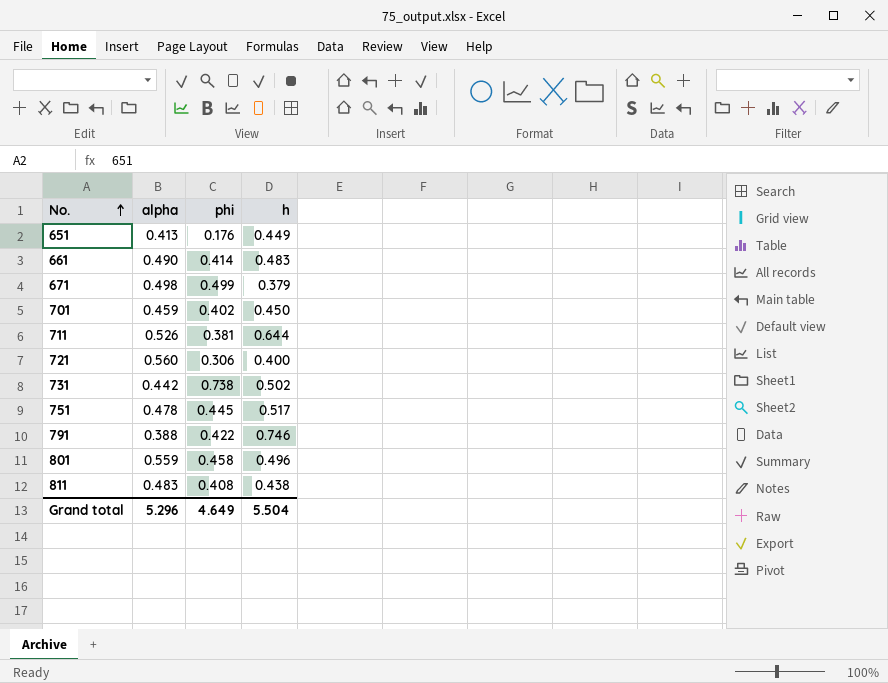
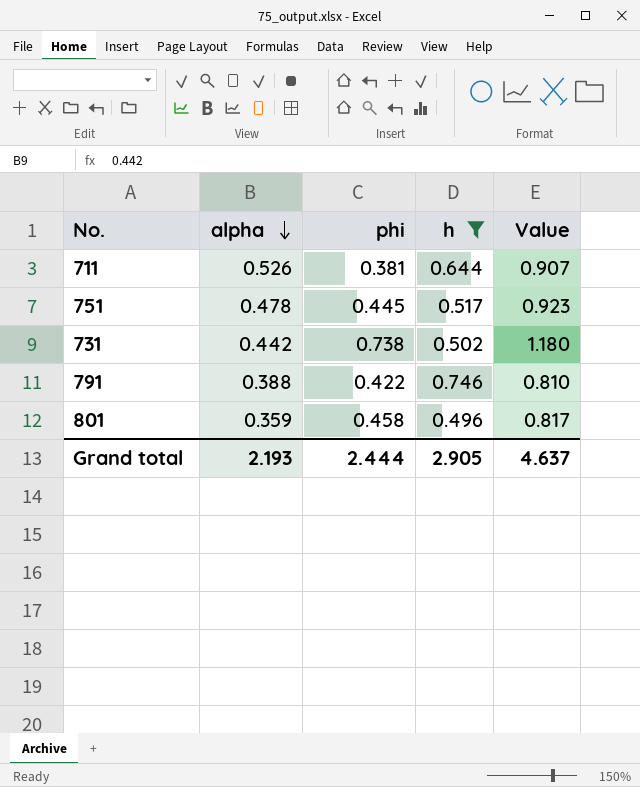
filter: none -> h >= 0.496
row order: No. ascending -> alpha descending
column Value | formula: none -> [alpha] + [phi]
801 | alpha: 0.559 -> 0.359
Grand total | alpha: 5.296 -> 2.193
Grand total | phi: 4.649 -> 2.444
Grand total | h: 5.504 -> 2.905

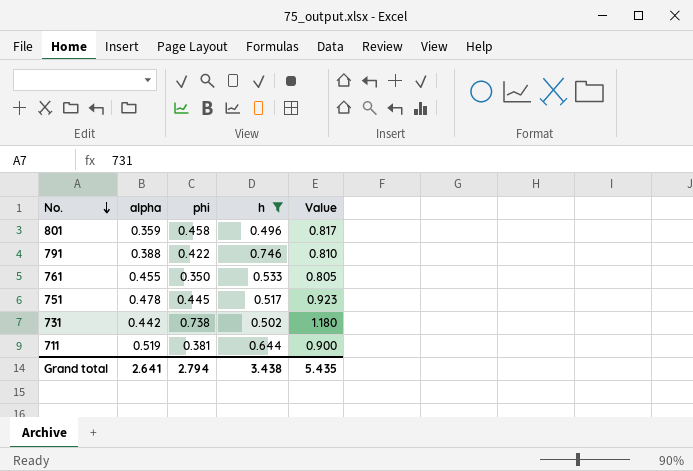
row order: alpha descending -> No. descending
row 761: none -> 0.455 | 0.350 | 0.533 | 0.805
711 | alpha: 0.526 -> 0.519
711 | Value: 0.907 -> 0.900
Grand total | alpha: 2.193 -> 2.641
Grand total | phi: 2.444 -> 2.794
Grand total | h: 2.905 -> 3.438
Grand total | Value: 4.637 -> 5.435

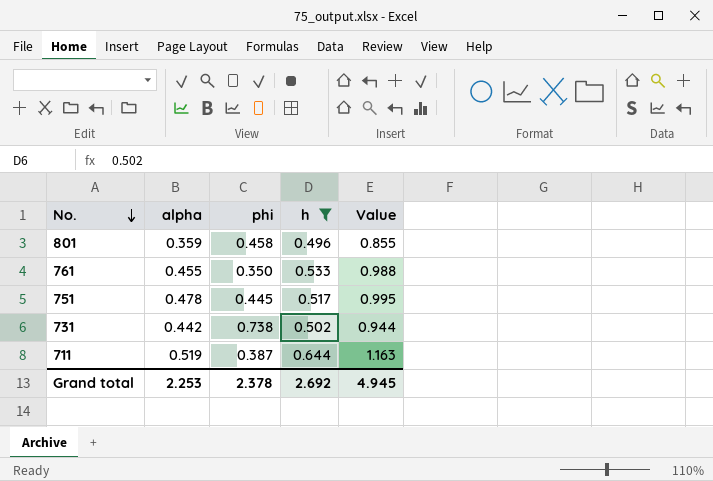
column Value | formula: [alpha] + [phi] -> [alpha] + [h]
row 791: 0.388 | 0.422 | 0.746 | 0.810 -> none
711 | phi: 0.381 -> 0.387
Grand total | alpha: 2.641 -> 2.253
Grand total | phi: 2.794 -> 2.378
Grand total | h: 3.438 -> 2.692
Grand total | Value: 5.435 -> 4.945

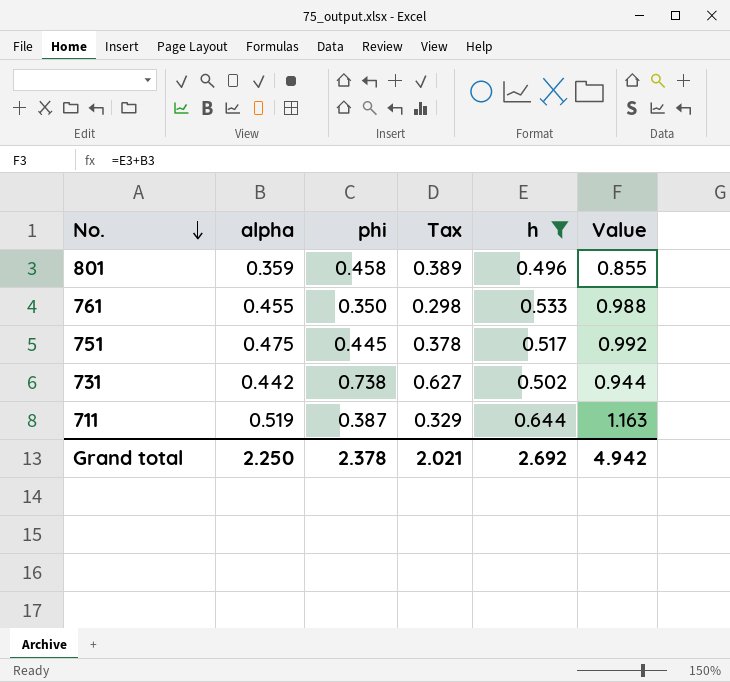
column Tax | formula: none -> [phi] * 0.85
751 | alpha: 0.478 -> 0.475
751 | Value: 0.995 -> 0.992
Grand total | alpha: 2.253 -> 2.250
Grand total | Value: 4.945 -> 4.942

